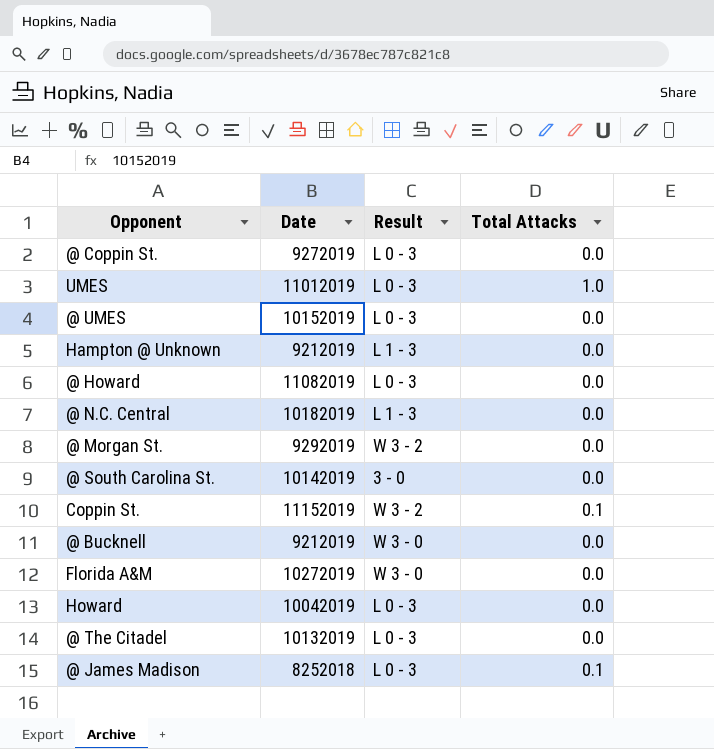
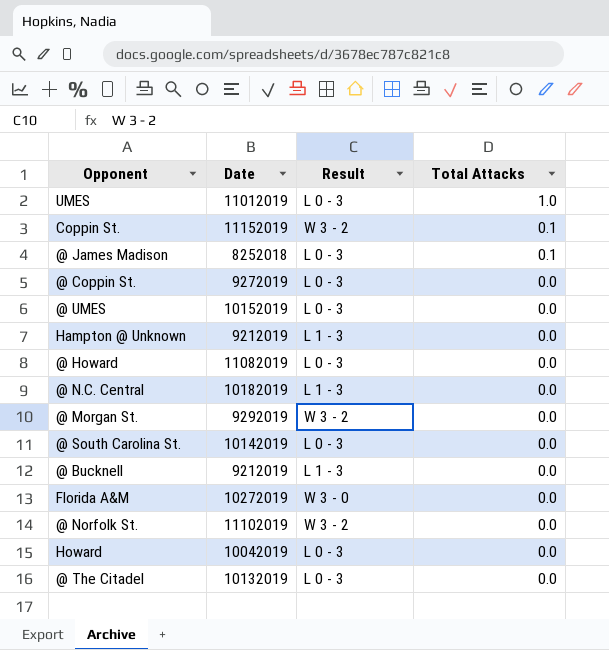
row order: none -> Total Attacks descending
@ South Carolina St. | Result: 3 - 0 -> L 0 - 3
@ Bucknell | Result: W 3 - 0 -> L 1 - 3
row @ Norfolk St.: none -> 11102019 | W 3 - 2 | 0.0

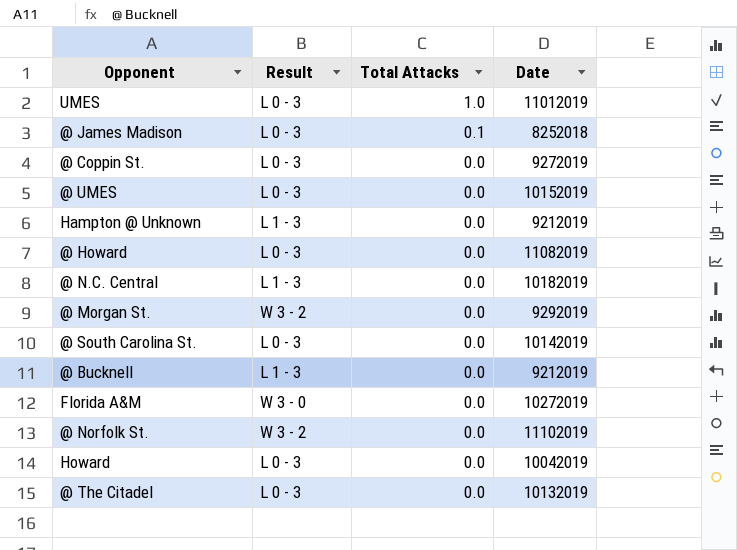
column Date | position: 2 -> 4
row Coppin St.: 11152019 | W 3 - 2 | 0.1 -> none

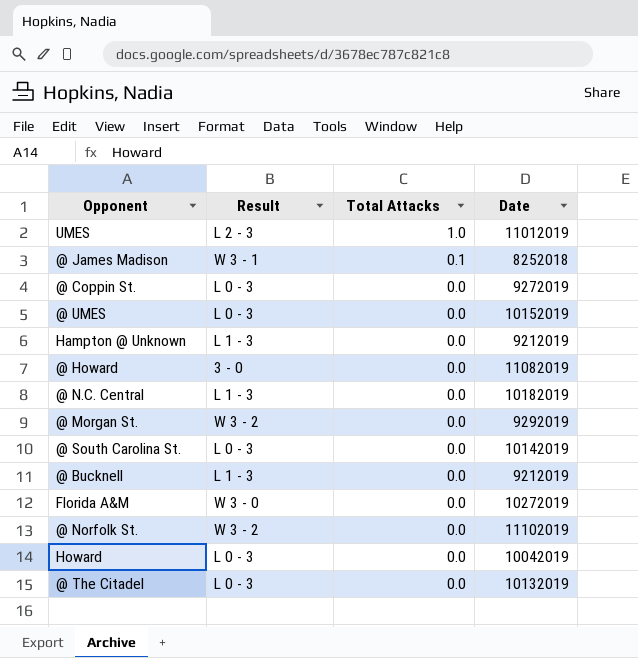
UMES | Result: L 0 - 3 -> L 2 - 3
@ James Madison | Result: L 0 - 3 -> W 3 - 1
@ Howard | Result: L 0 - 3 -> 3 - 0

